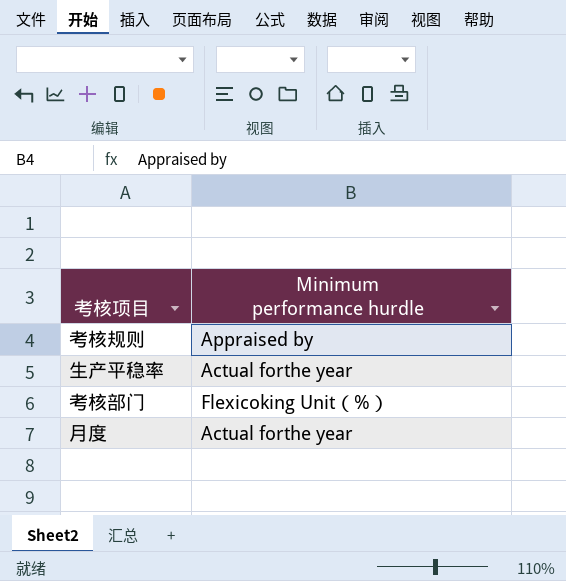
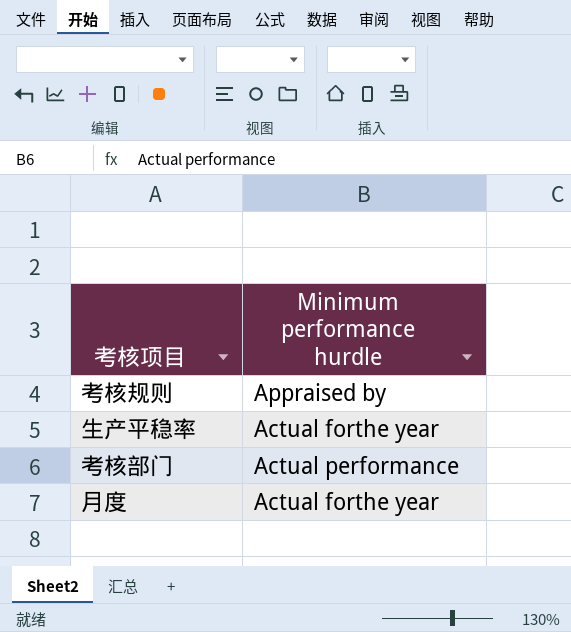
考核部门 | Minimum performance hurdle: Flexicoking Unit（%） -> Actual performance

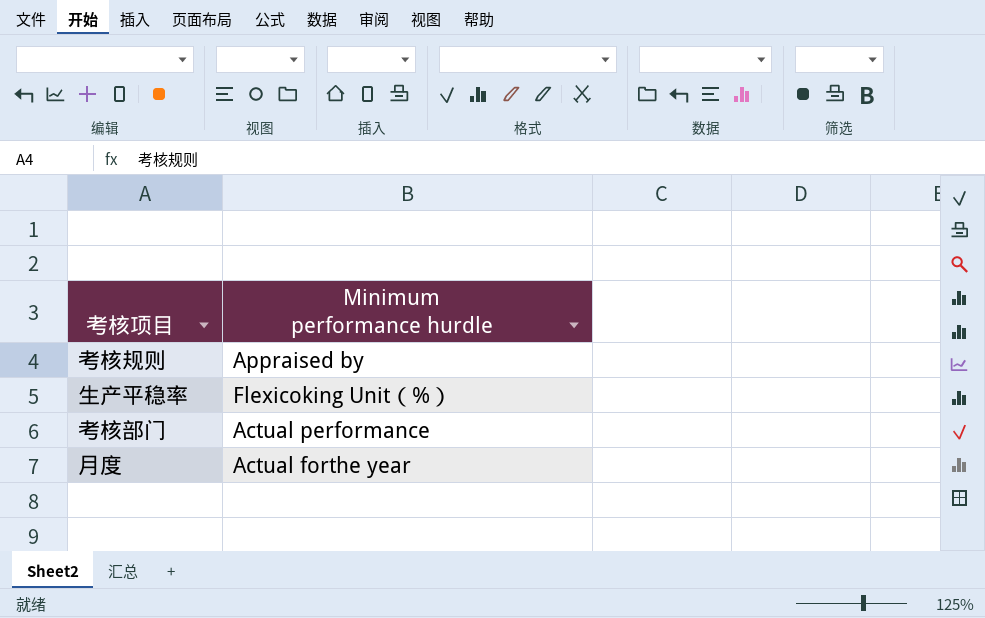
生产平稳率 | Minimum performance hurdle: Actual forthe year -> Flexicoking Unit（%）

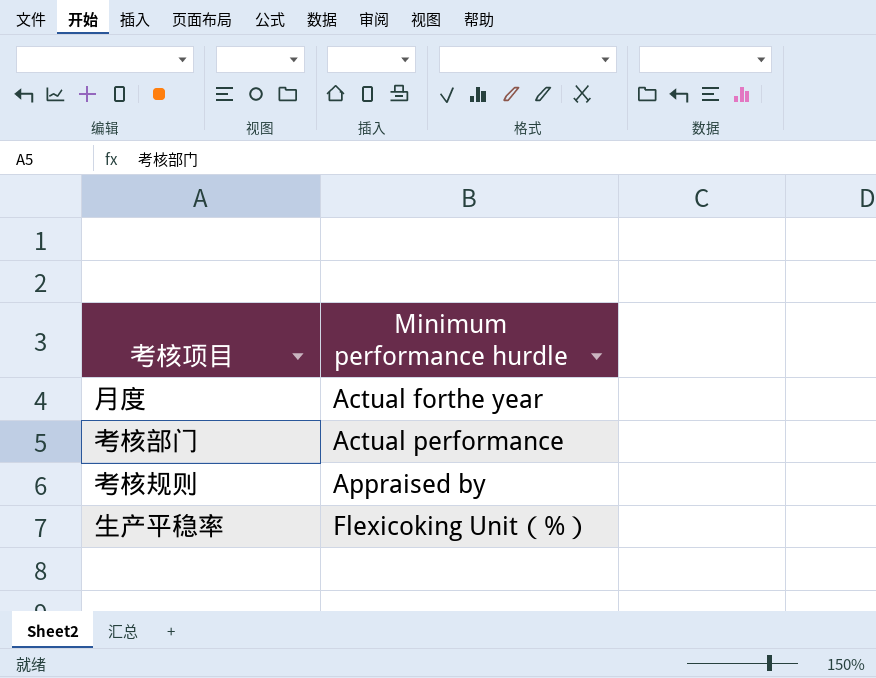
row order: none -> Minimum performance hurdle ascending

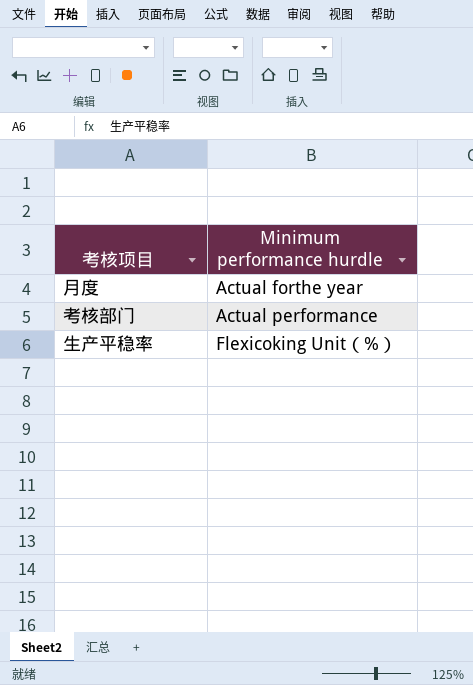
row 考核规则: Appraised by -> none

